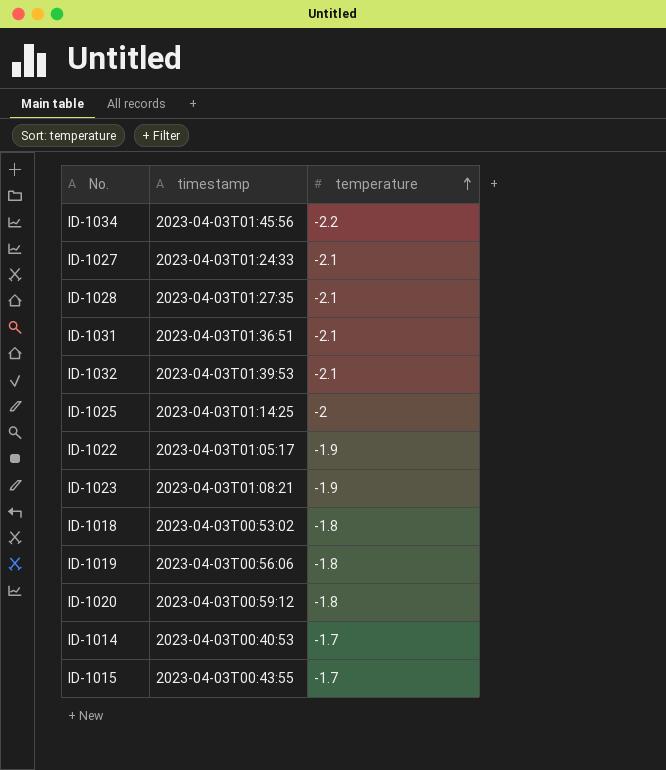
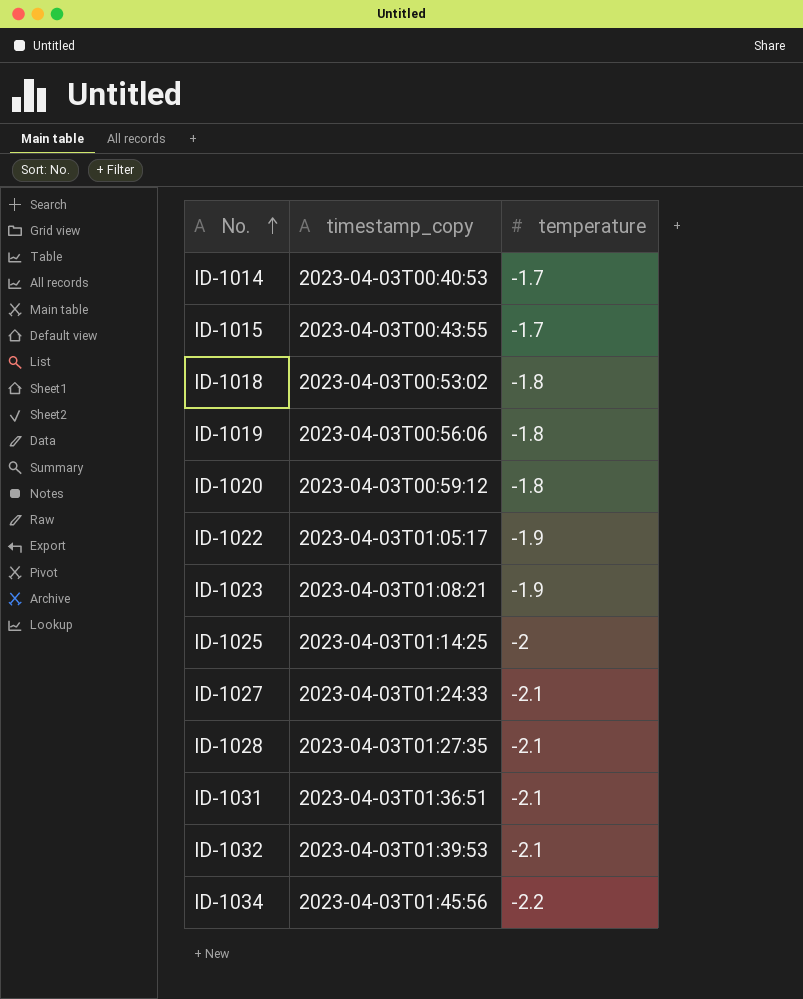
row order: temperature ascending -> No. ascending
column name: timestamp -> timestamp_copy

